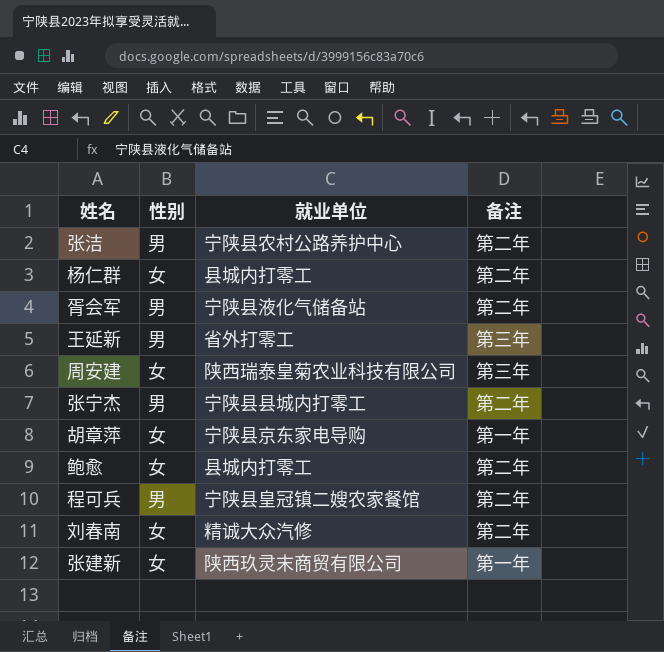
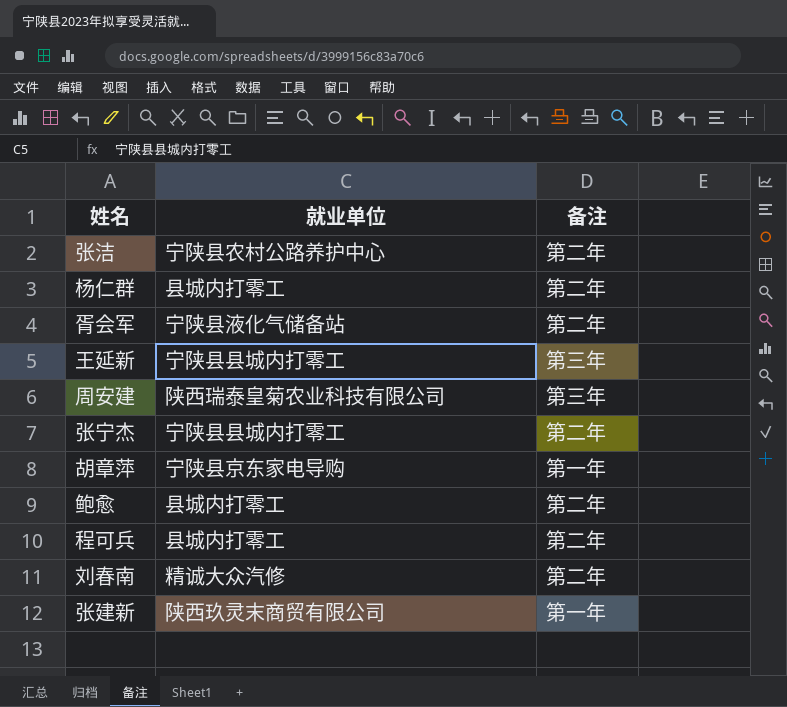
column 性别 | position: 2 -> none
王延新 | 就业单位: 省外打零工 -> 宁陕县县城内打零工
程可兵 | 就业单位: 宁陕县皇冠镇二嫂农家餐馆 -> 县城内打零工

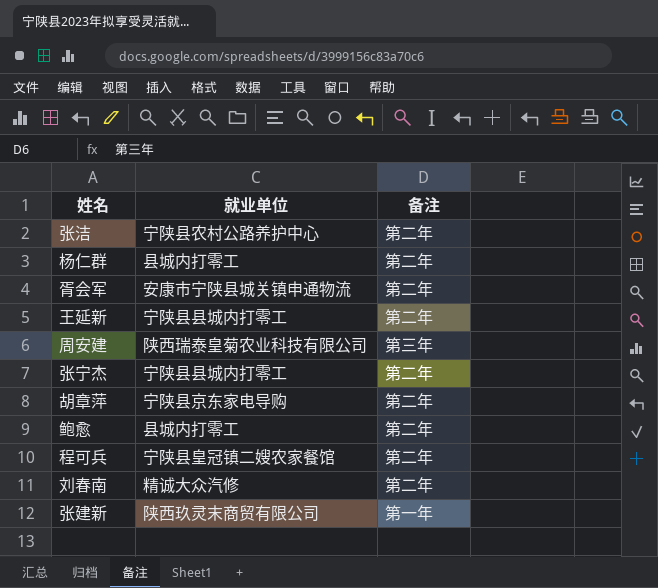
胥会军 | 就业单位: 宁陕县液化气储备站 -> 安康市宁陕县城关镇申通物流
王延新 | 备注: 第三年 -> 第二年
胡章萍 | 备注: 第一年 -> 第二年
程可兵 | 就业单位: 县城内打零工 -> 宁陕县皇冠镇二嫂农家餐馆

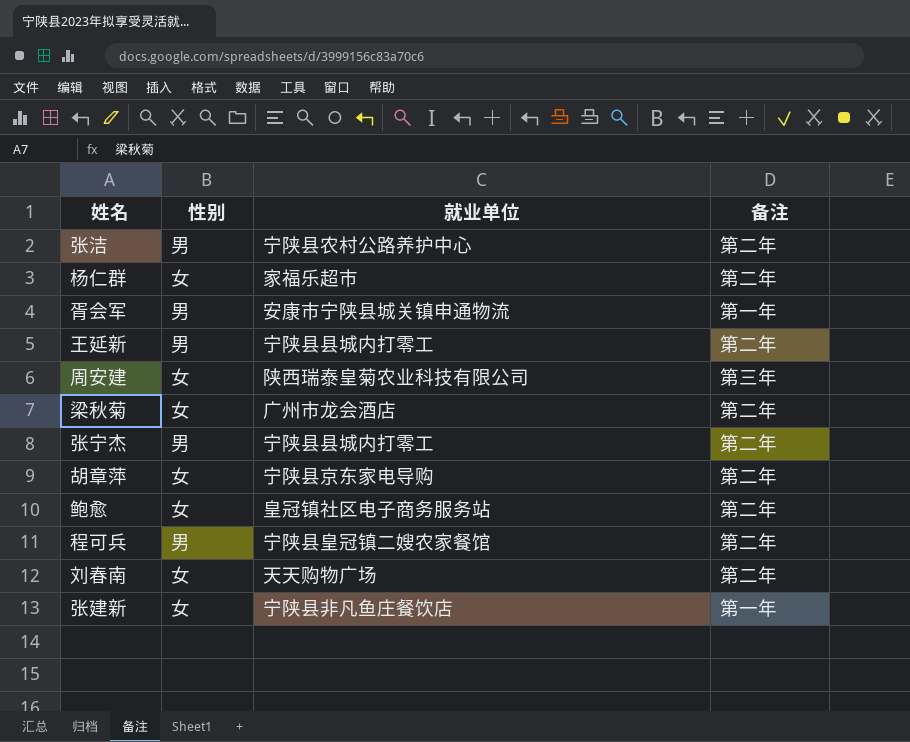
column 性别 | position: none -> 2
杨仁群 | 就业单位: 县城内打零工 -> 家福乐超市
胥会军 | 备注: 第二年 -> 第一年
row 梁秋菊: none -> 女 | 广州市龙会酒店 | 第二年
鲍愈 | 就业单位: 县城内打零工 -> 皇冠镇社区电子商务服务站
刘春南 | 就业单位: 精诚大众汽修 -> 天天购物广场
张建新 | 就业单位: 陕西玖灵末商贸有限公司 -> 宁陕县非凡鱼庄餐饮店

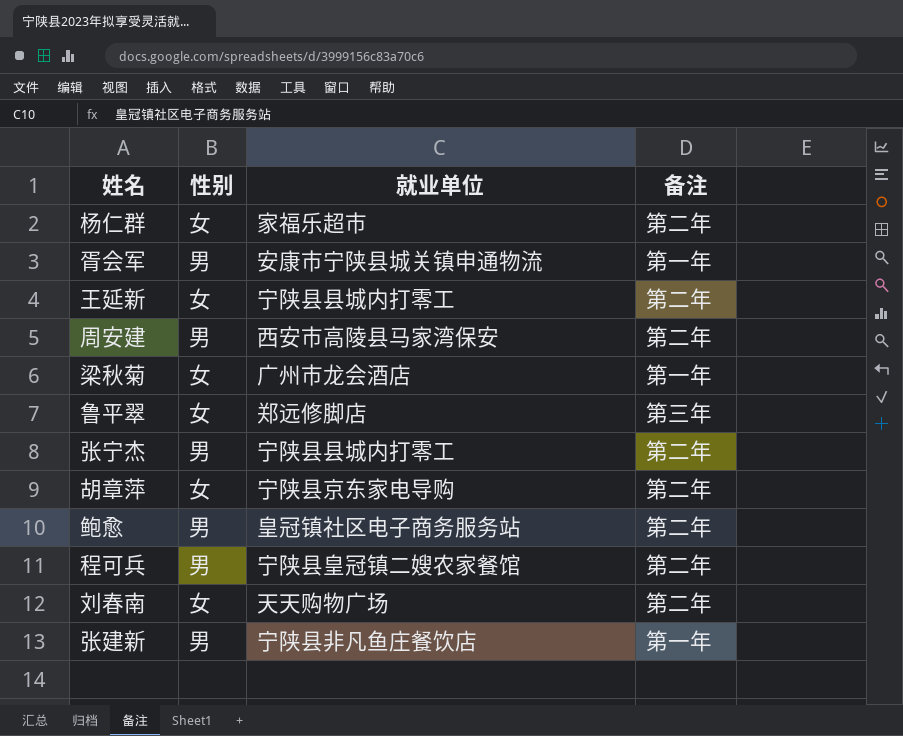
row 张洁: 男 | 宁陕县农村公路养护中心 | 第二年 -> none
王延新 | 性别: 男 -> 女
周安建 | 性别: 女 -> 男
周安建 | 就业单位: 陕西瑞泰皇菊农业科技有限公司 -> 西安市高陵县马家湾保安
周安建 | 备注: 第三年 -> 第二年
梁秋菊 | 备注: 第二年 -> 第一年
row 鲁平翠: none -> 女 | 郑远修脚店 | 第三年
鲍愈 | 性别: 女 -> 男
张建新 | 性别: 女 -> 男

